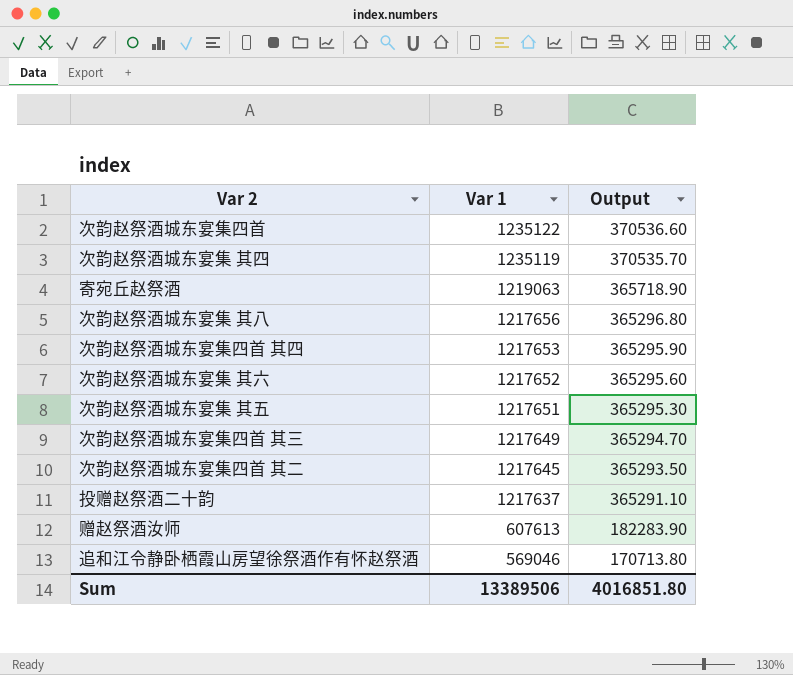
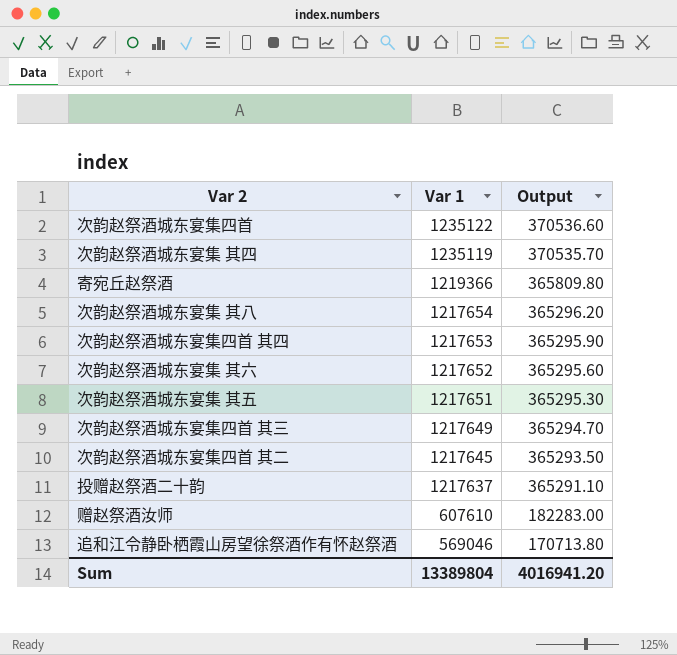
寄宛丘赵祭酒 | Var 1: 1219063 -> 1219366
寄宛丘赵祭酒 | Output: 365718.90 -> 365809.80
次韵赵祭酒城东宴集 其八 | Var 1: 1217656 -> 1217654
次韵赵祭酒城东宴集 其八 | Output: 365296.80 -> 365296.20
赠赵祭酒汝师 | Var 1: 607613 -> 607610
赠赵祭酒汝师 | Output: 182283.90 -> 182283.00
Sum | Var 1: 13389506 -> 13389804
Sum | Output: 4016851.80 -> 4016941.20

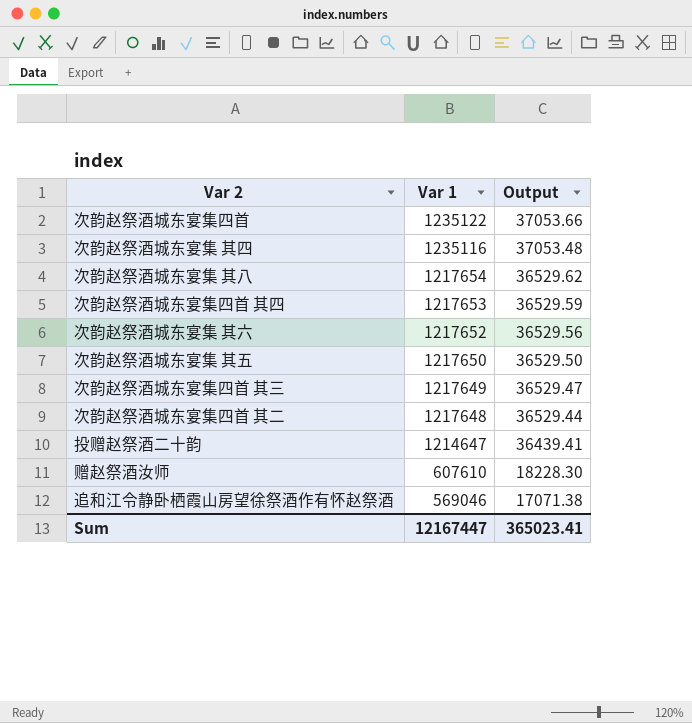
column Output | formula: [Var 1] * 0.3 -> [Var 1] * 0.03
row 寄宛丘赵祭酒: 1219366 | 365809.80 -> none
次韵赵祭酒城东宴集 其四 | Var 1: 1235119 -> 1235116
次韵赵祭酒城东宴集 其五 | Var 1: 1217651 -> 1217650
次韵赵祭酒城东宴集四首 其二 | Var 1: 1217645 -> 1217648
投赠赵祭酒二十韵 | Var 1: 1217637 -> 1214647
Sum | Var 1: 13389804 -> 12167447
Sum | Output: 4016941.20 -> 365023.41

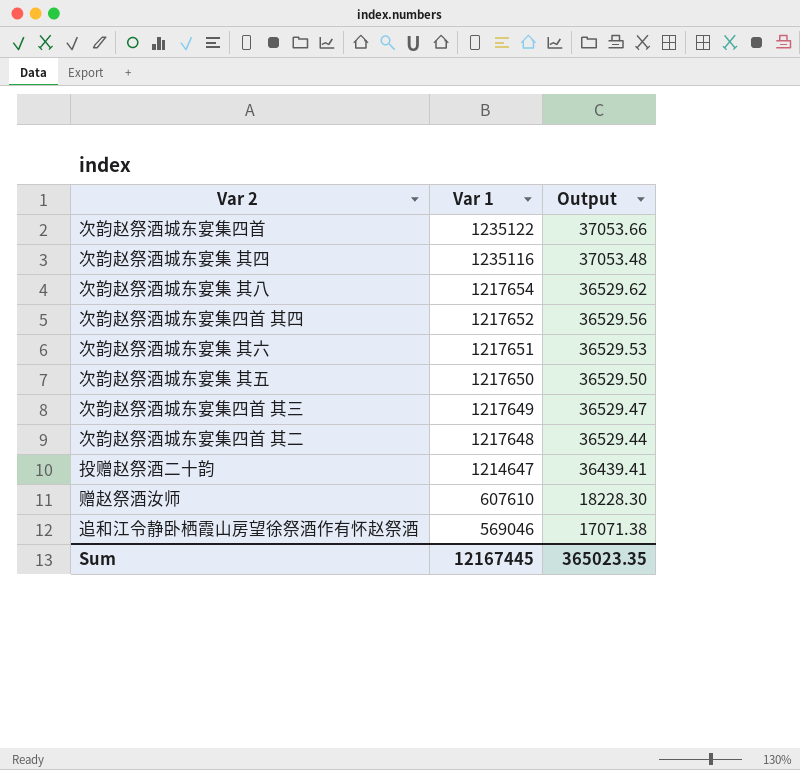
次韵赵祭酒城东宴集四首 其四 | Var 1: 1217653 -> 1217652
次韵赵祭酒城东宴集四首 其四 | Output: 36529.59 -> 36529.56
次韵赵祭酒城东宴集 其六 | Var 1: 1217652 -> 1217651
次韵赵祭酒城东宴集 其六 | Output: 36529.56 -> 36529.53
Sum | Var 1: 12167447 -> 12167445
Sum | Output: 365023.41 -> 365023.35

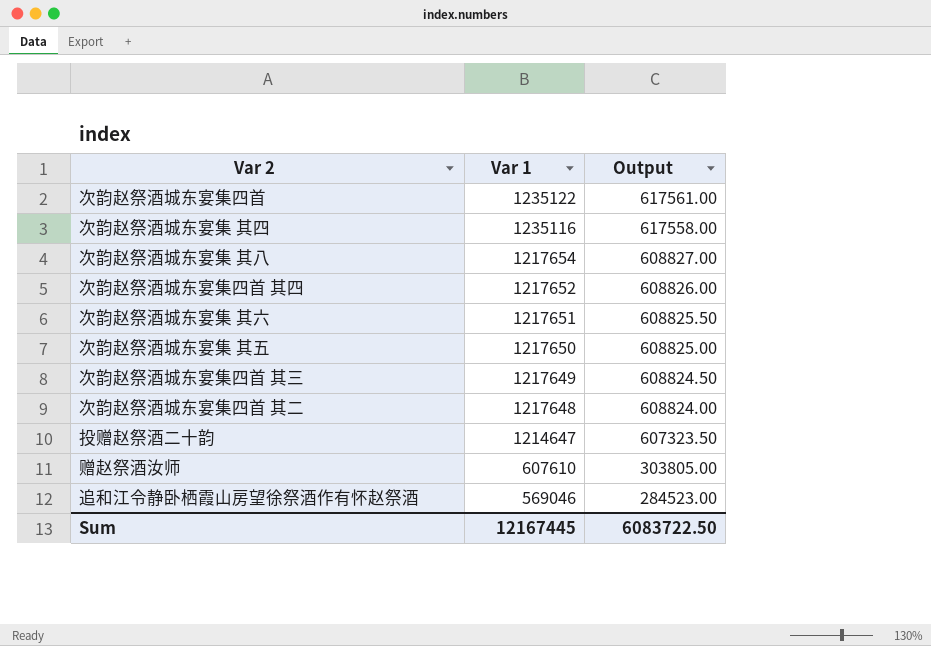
column Output | formula: [Var 1] * 0.03 -> [Var 1] * 0.5
Sum | Output: 365023.35 -> 6083722.50

